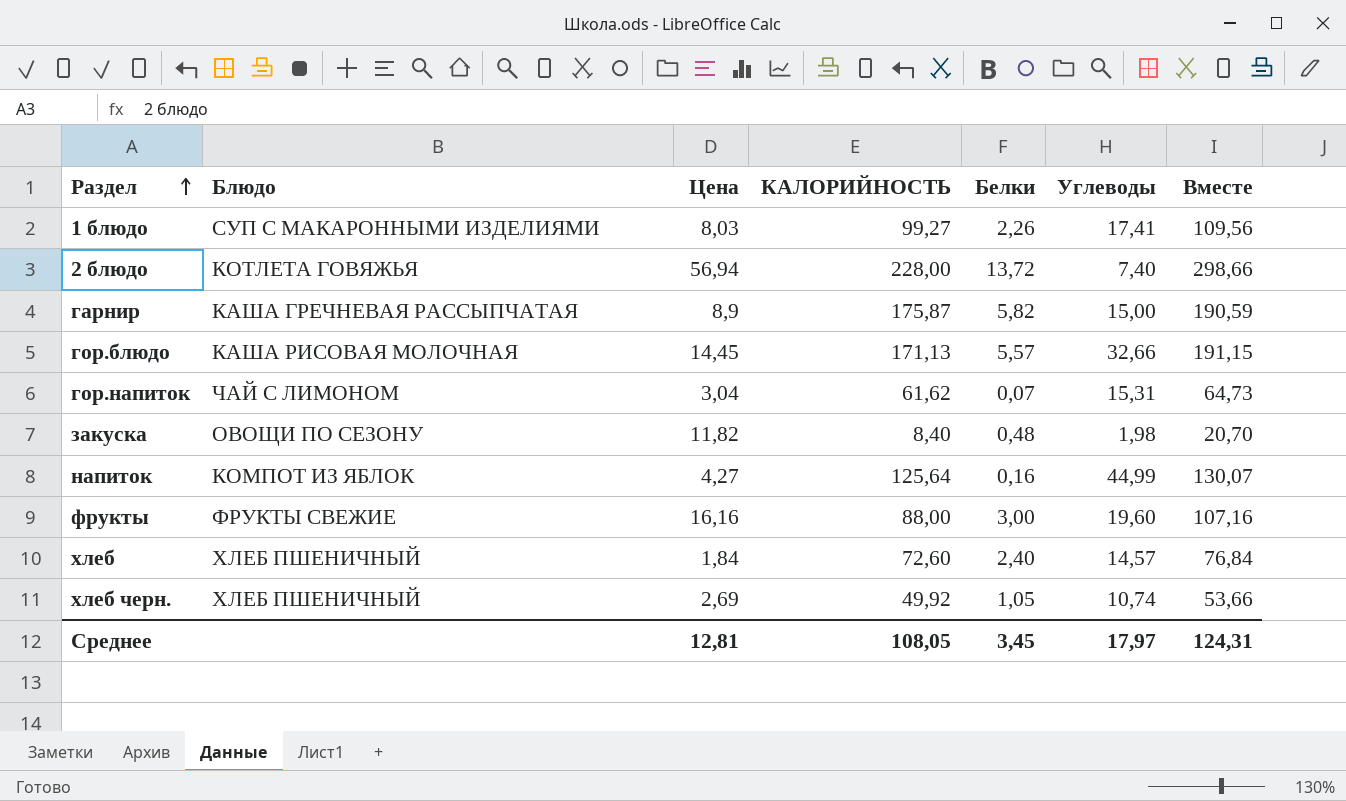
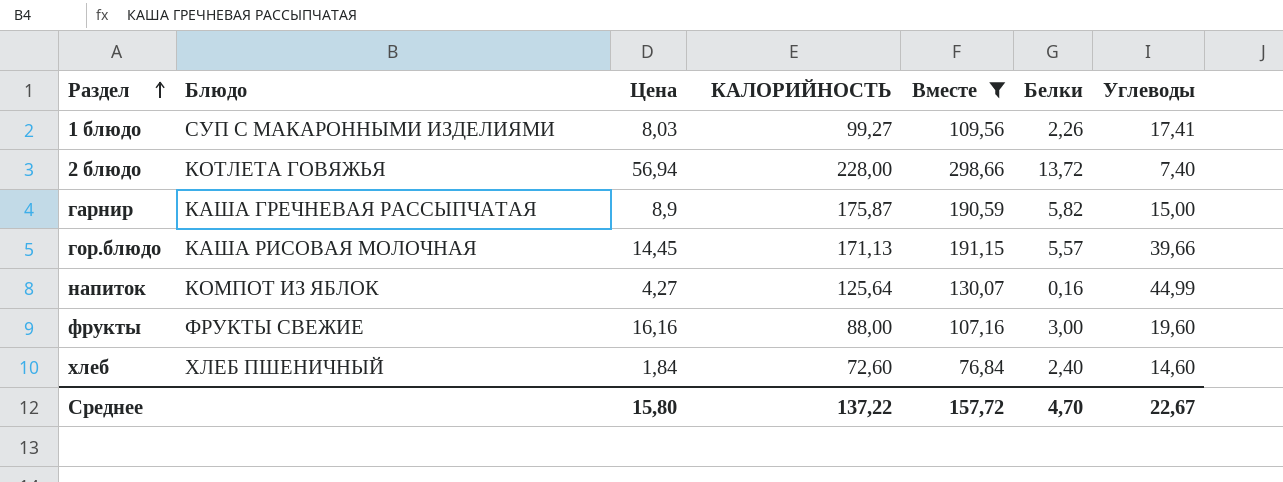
filter: none -> Вместе >= 76,84
column Вместе | position: 7 -> 5
гор.блюдо | Углеводы: 32,66 -> 39,66
хлеб | Углеводы: 14,57 -> 14,60
Среднее | Цена: 12,81 -> 15,80
Среднее | КАЛОРИЙНОСТЬ: 108,05 -> 137,22
Среднее | Вместе: 124,31 -> 157,72
Среднее | Белки: 3,45 -> 4,70
Среднее | Углеводы: 17,97 -> 22,67

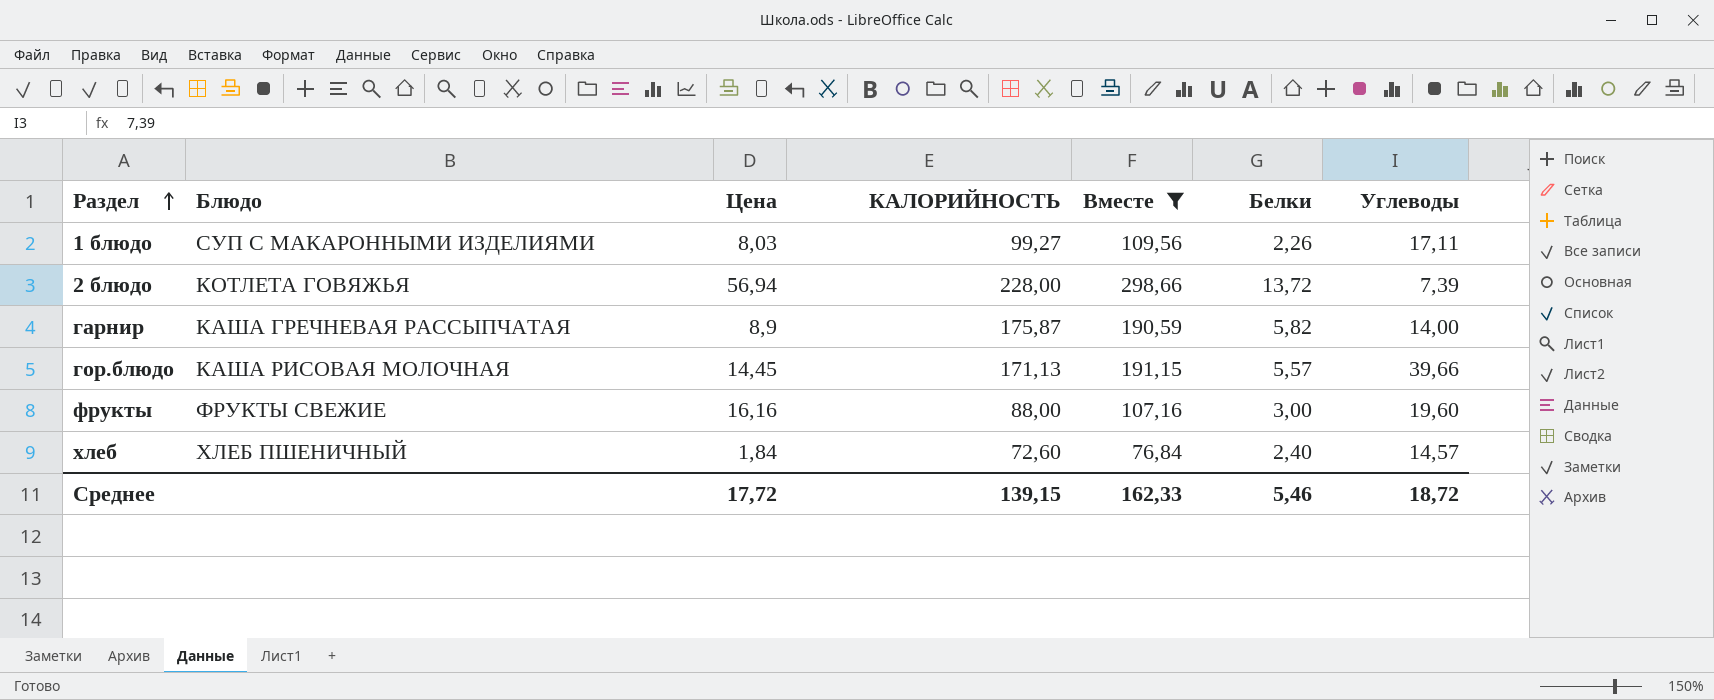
row напиток: КОМПОТ ИЗ ЯБЛОК | 4,27 | 125,64 | 130,07 | 0,16 | 44,99 -> none
1 блюдо | Углеводы: 17,41 -> 17,11
2 блюдо | Углеводы: 7,40 -> 7,39
гарнир | Углеводы: 15,00 -> 14,00
хлеб | Углеводы: 14,60 -> 14,57
Среднее | Цена: 15,80 -> 17,72
Среднее | КАЛОРИЙНОСТЬ: 137,22 -> 139,15
Среднее | Вместе: 157,72 -> 162,33
Среднее | Белки: 4,70 -> 5,46
Среднее | Углеводы: 22,67 -> 18,72

